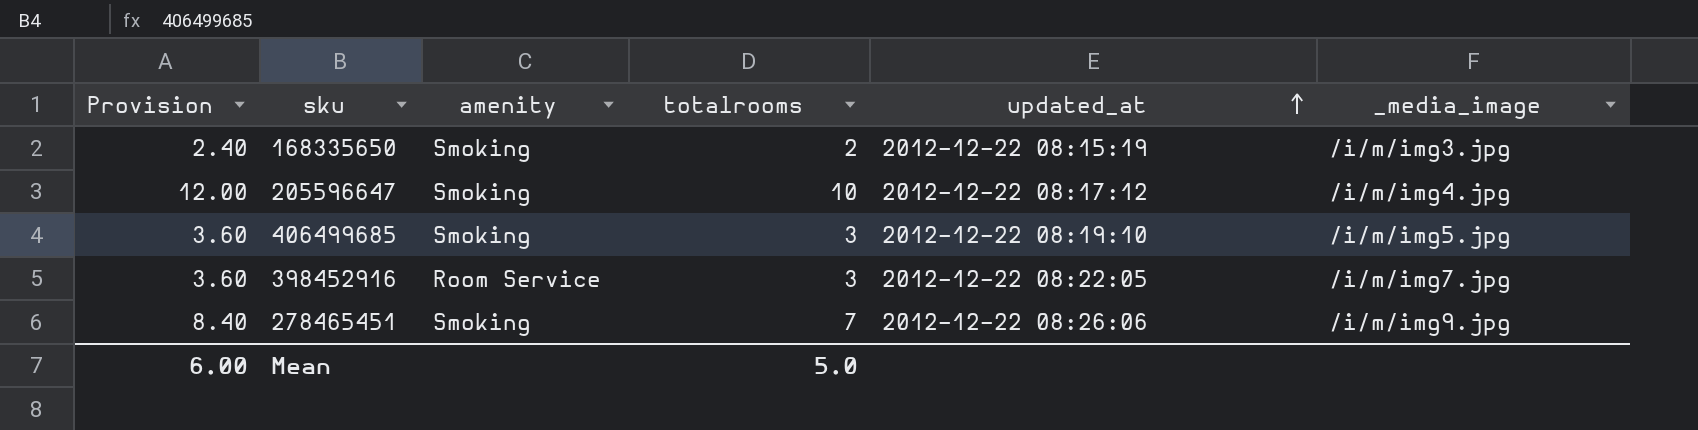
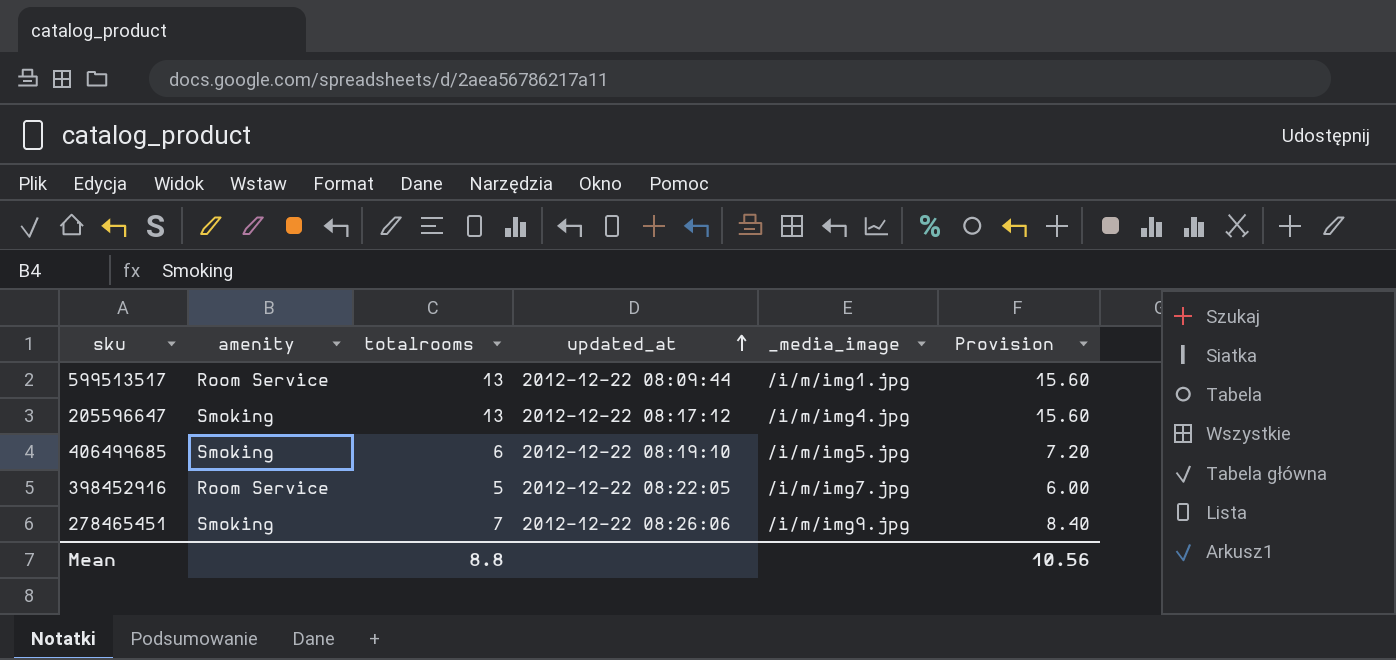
column Provision | position: 1 -> 6
row 168335650: 2.40 | Smoking | 2 | 2012-12-22 08:15:19 | /i/m/img3.jpg -> none
row 599513517: none -> Room Service | 13 | 2012-12-22 08:09:44 | /i/m/img1.jpg | 15.60
205596647 | totalrooms: 10 -> 13
205596647 | Provision: 12.00 -> 15.60
406499685 | totalrooms: 3 -> 6
406499685 | Provision: 3.60 -> 7.20
398452916 | totalrooms: 3 -> 5
398452916 | Provision: 3.60 -> 6.00
Mean | totalrooms: 5.0 -> 8.8
Mean | Provision: 6.00 -> 10.56

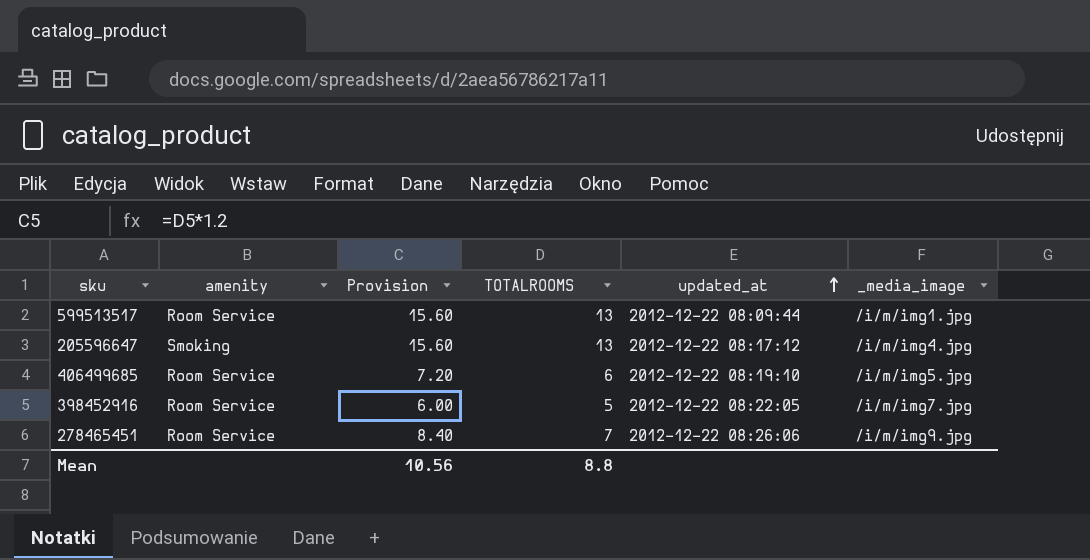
column Provision | position: 6 -> 3
column name: totalrooms -> TOTALROOMS
406499685 | amenity: Smoking -> Room Service
278465451 | amenity: Smoking -> Room Service

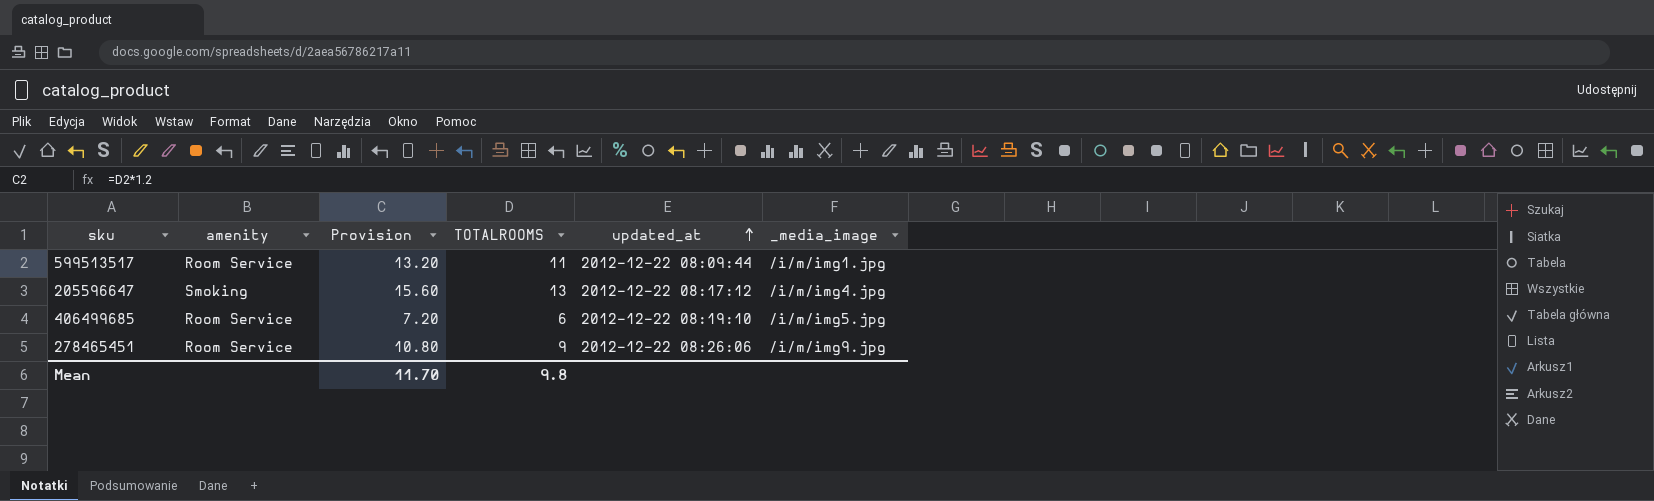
row 398452916: Room Service | 6.00 | 5 | 2012-12-22 08:22:05 | /i/m/img7.jpg -> none
599513517 | Provision: 15.60 -> 13.20
599513517 | TOTALROOMS: 13 -> 11
278465451 | Provision: 8.40 -> 10.80
278465451 | TOTALROOMS: 7 -> 9
Mean | Provision: 10.56 -> 11.70
Mean | TOTALROOMS: 8.8 -> 9.8

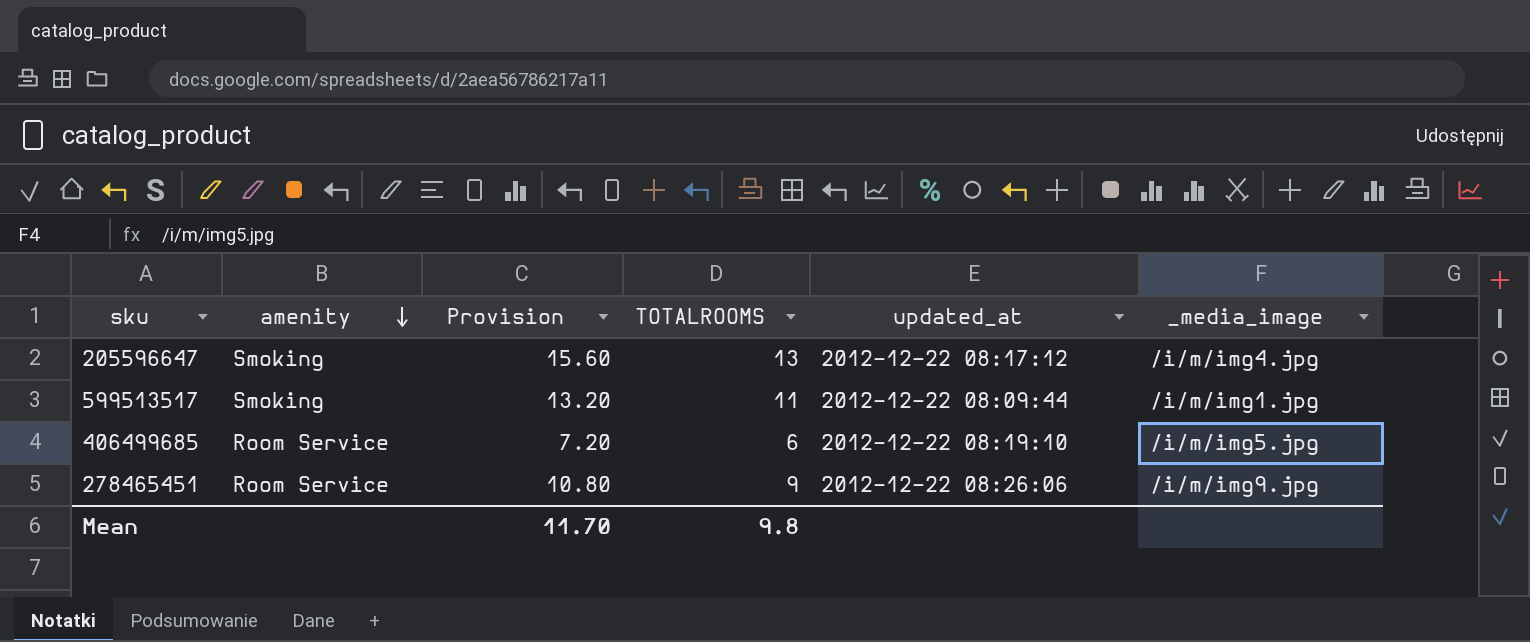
row order: updated_at ascending -> amenity descending
599513517 | amenity: Room Service -> Smoking

